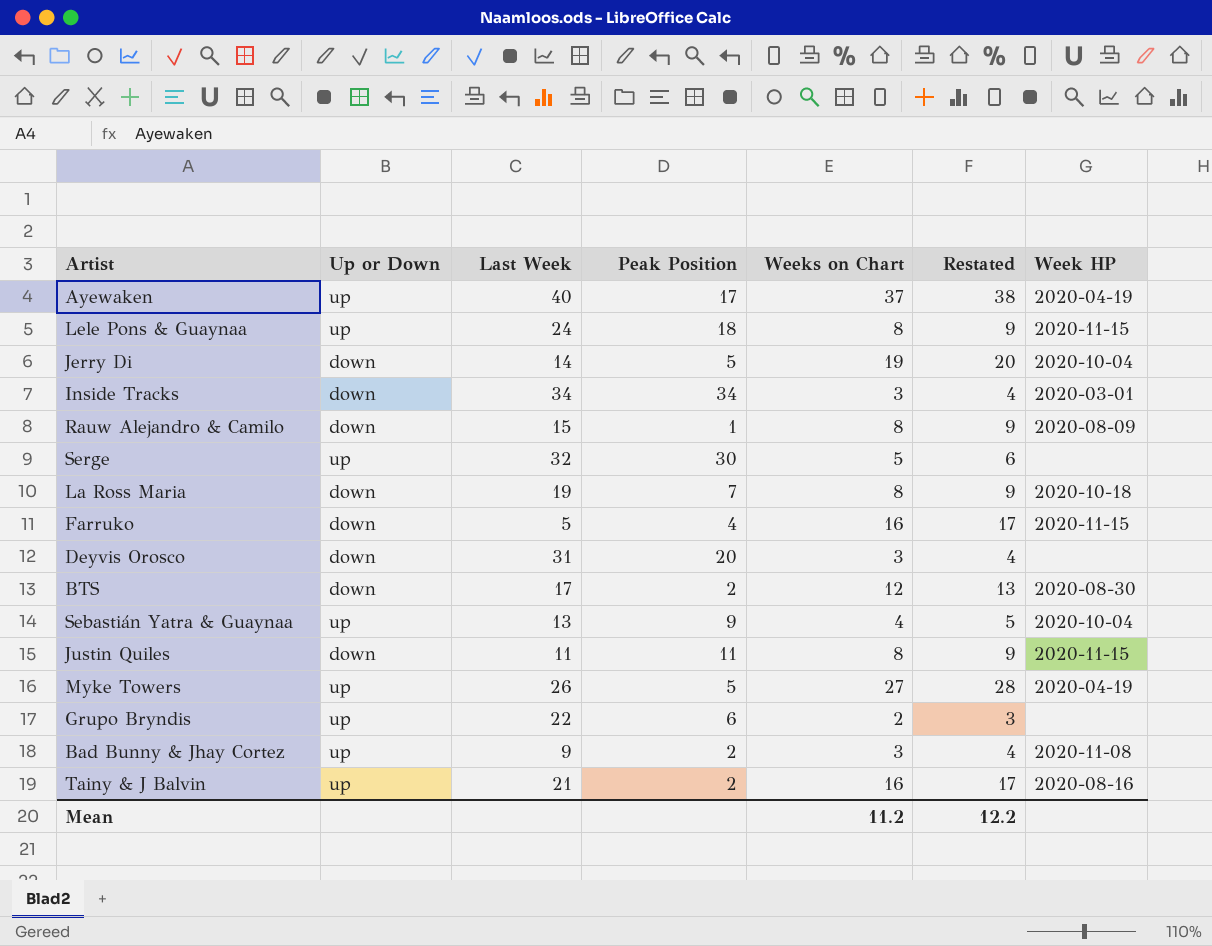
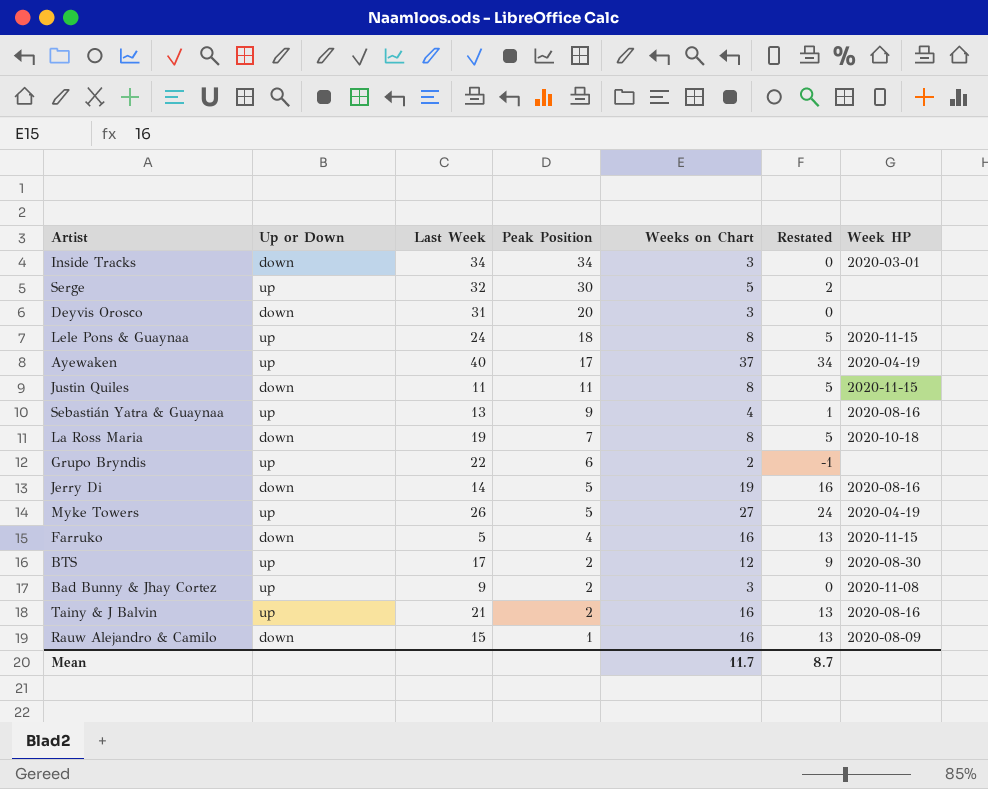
row order: none -> Peak Position descending
column Restated | formula: [Weeks on Chart] + 1 -> [Weeks on Chart] - 3
Sebastián Yatra & Guaynaa | Week HP: 2020-10-04 -> 2020-08-16
Jerry Di | Week HP: 2020-10-04 -> 2020-08-16
BTS | Up or Down: down -> up
Rauw Alejandro & Camilo | Weeks on Chart: 8 -> 16
Mean | Weeks on Chart: 11.2 -> 11.7
Mean | Restated: 12.2 -> 8.7

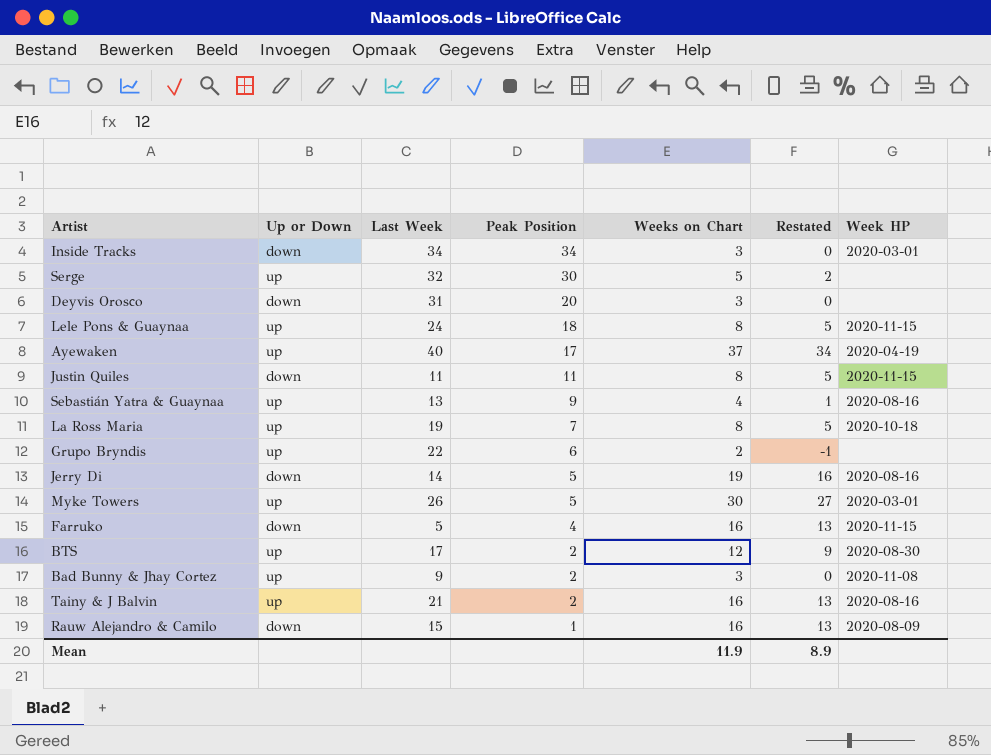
La Ross Maria | Up or Down: down -> up
Myke Towers | Weeks on Chart: 27 -> 30
Myke Towers | Restated: 24 -> 27
Myke Towers | Week HP: 2020-04-19 -> 2020-03-01
Mean | Weeks on Chart: 11.7 -> 11.9
Mean | Restated: 8.7 -> 8.9

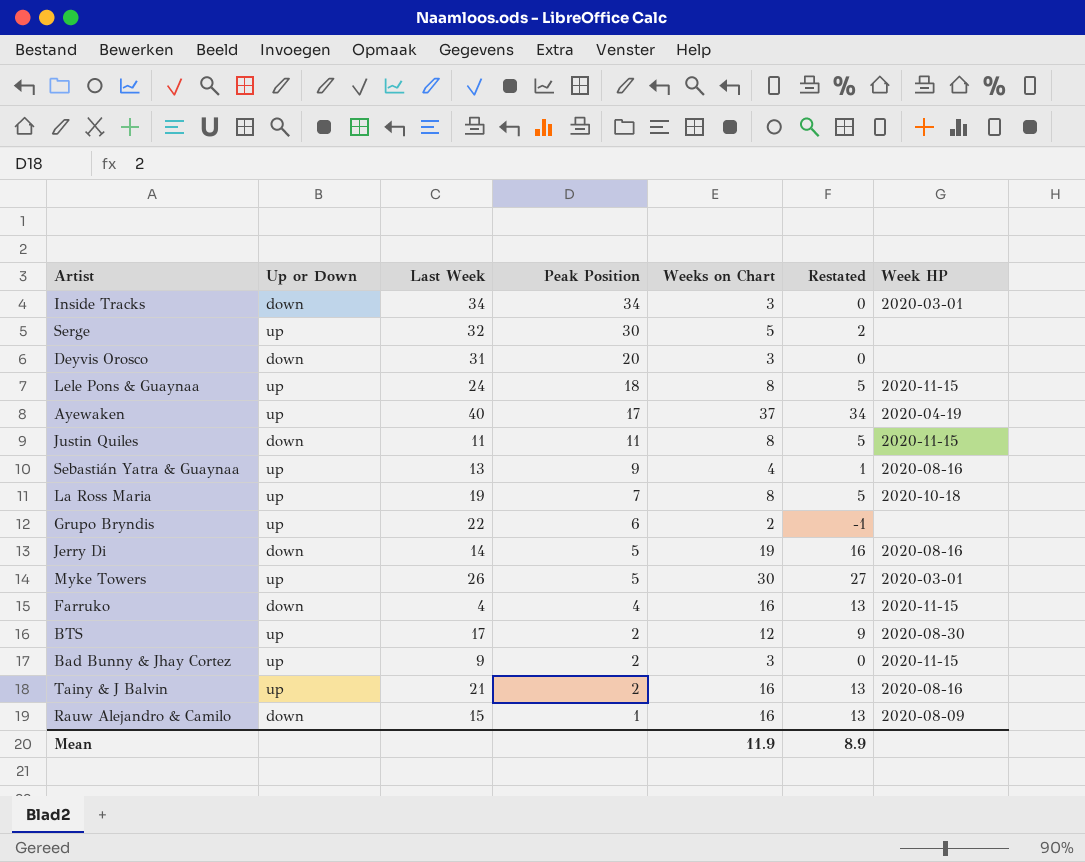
Farruko | Last Week: 5 -> 4
Bad Bunny & Jhay Cortez | Week HP: 2020-11-08 -> 2020-11-15

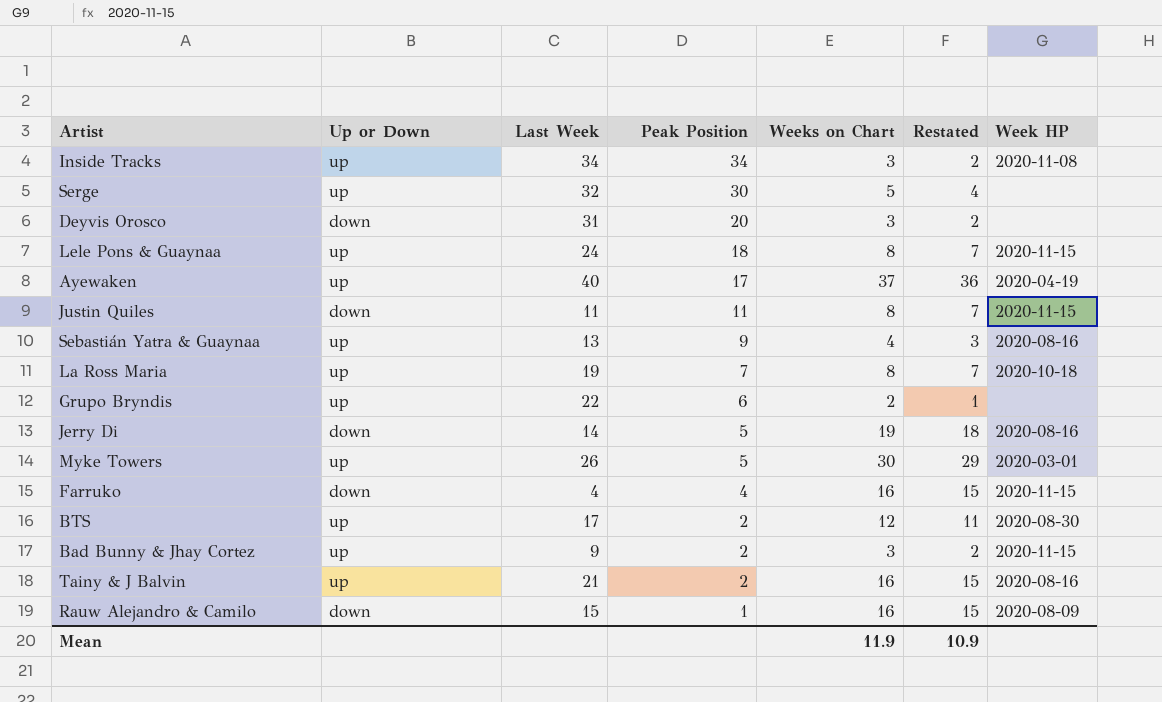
column Restated | formula: [Weeks on Chart] - 3 -> [Weeks on Chart] - 1
Inside Tracks | Up or Down: down -> up
Inside Tracks | Week HP: 2020-03-01 -> 2020-11-08
Mean | Restated: 8.9 -> 10.9

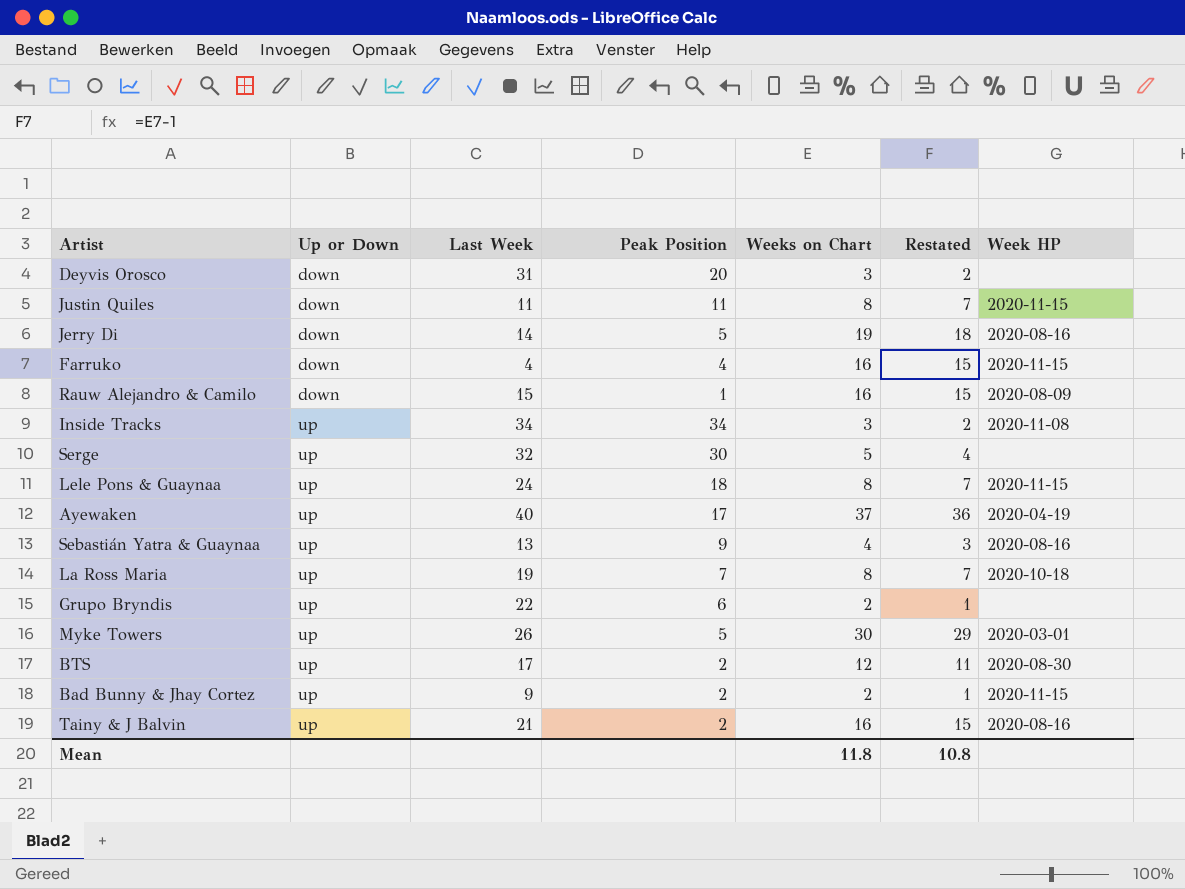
row order: Peak Position descending -> Up or Down ascending
Bad Bunny & Jhay Cortez | Weeks on Chart: 3 -> 2
Bad Bunny & Jhay Cortez | Restated: 2 -> 1
Mean | Weeks on Chart: 11.9 -> 11.8
Mean | Restated: 10.9 -> 10.8

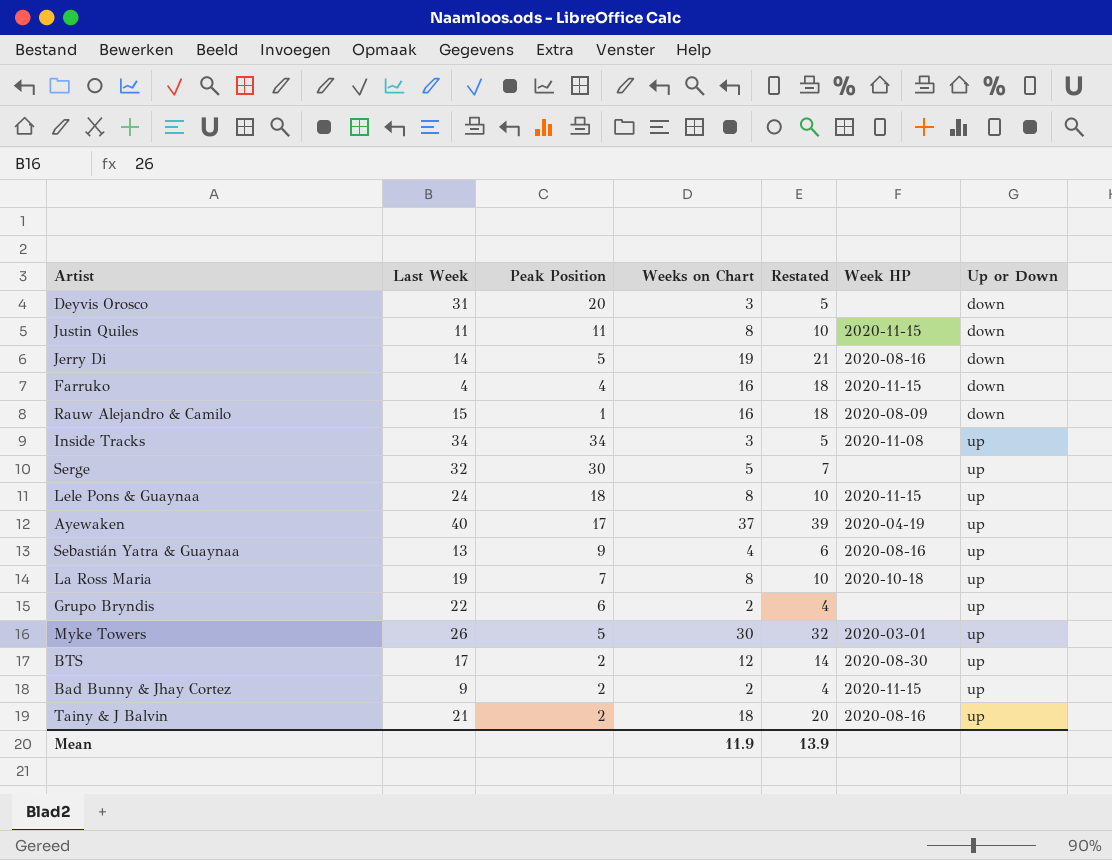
column Restated | formula: [Weeks on Chart] - 1 -> [Weeks on Chart] + 2
column Up or Down | position: 2 -> 7
Tainy & J Balvin | Weeks on Chart: 16 -> 18
Mean | Weeks on Chart: 11.8 -> 11.9
Mean | Restated: 10.8 -> 13.9

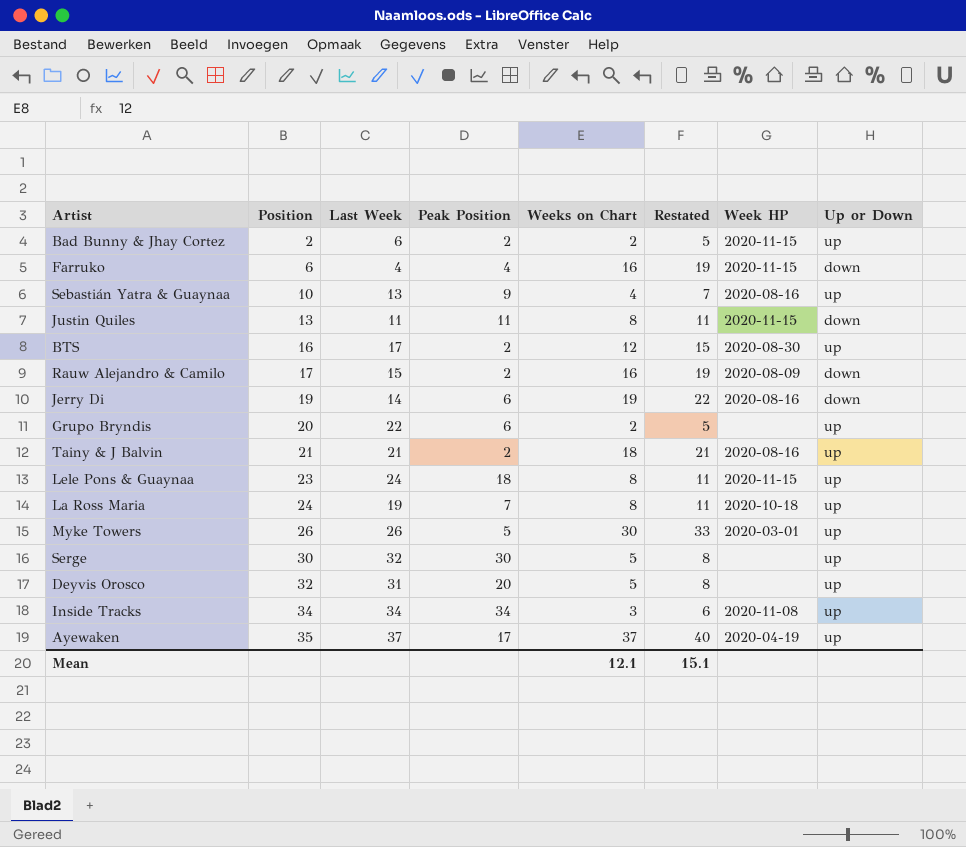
row order: Up or Down ascending -> Position ascending
column Position | position: none -> 2
column Restated | formula: [Weeks on Chart] + 2 -> [Weeks on Chart] + 3
Bad Bunny & Jhay Cortez | Last Week: 9 -> 6
Rauw Alejandro & Camilo | Peak Position: 1 -> 2
Jerry Di | Peak Position: 5 -> 6
Deyvis Orosco | Weeks on Chart: 3 -> 5
Deyvis Orosco | Up or Down: down -> up
Ayewaken | Last Week: 40 -> 37
Mean | Weeks on Chart: 11.9 -> 12.1
Mean | Restated: 13.9 -> 15.1

